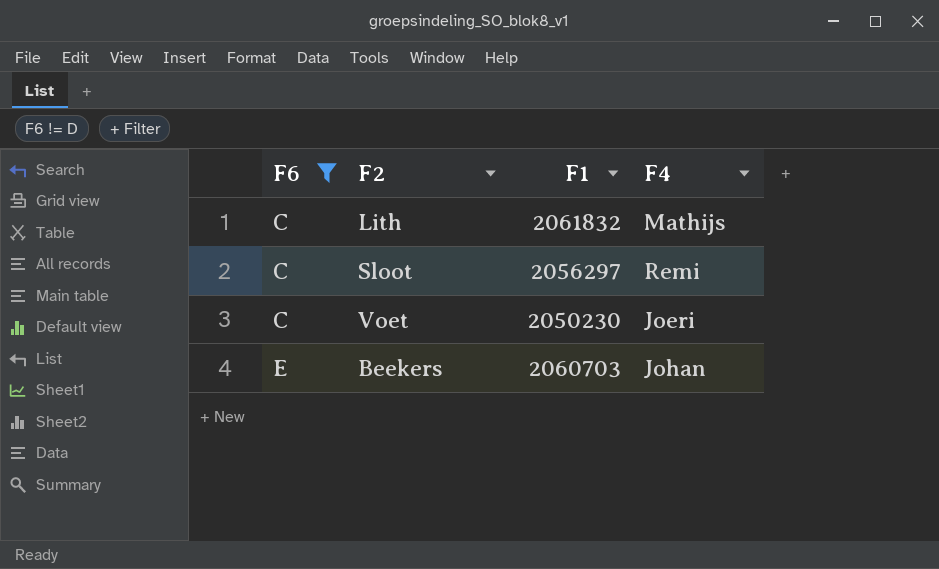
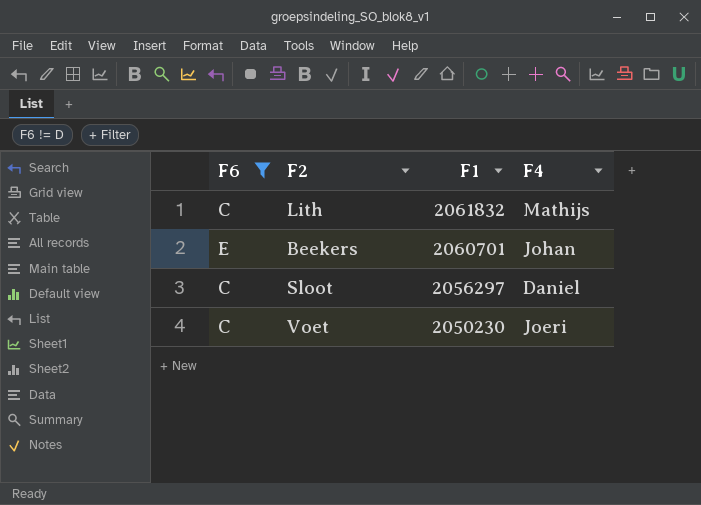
row order: F6 ascending -> F1 descending
Beekers | F1: 2060703 -> 2060701
Sloot | F4: Remi -> Daniel

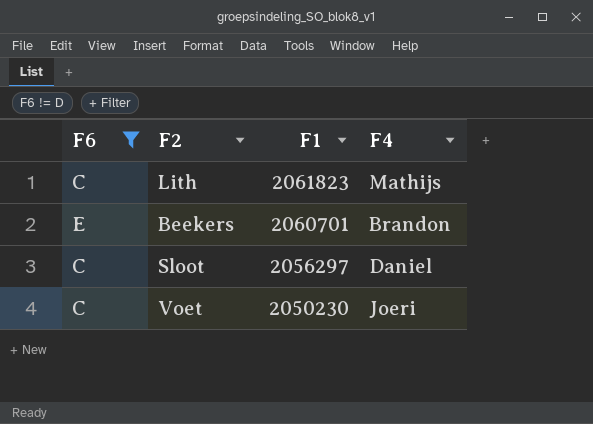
Lith | F1: 2061832 -> 2061823
Beekers | F4: Johan -> Brandon

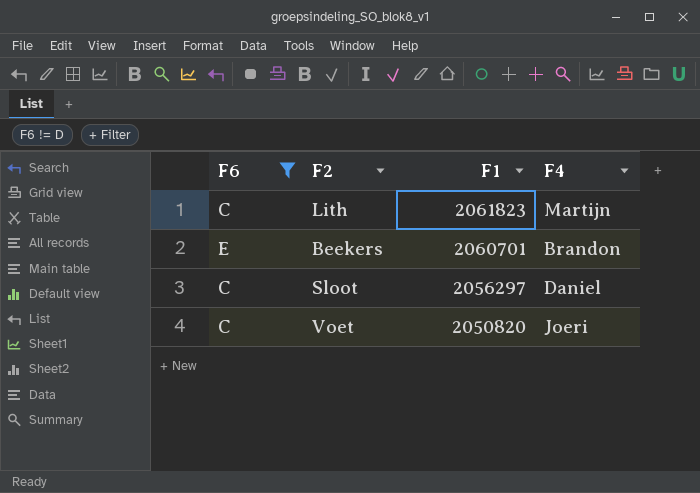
Lith | F4: Mathijs -> Martijn
Voet | F1: 2050230 -> 2050820

